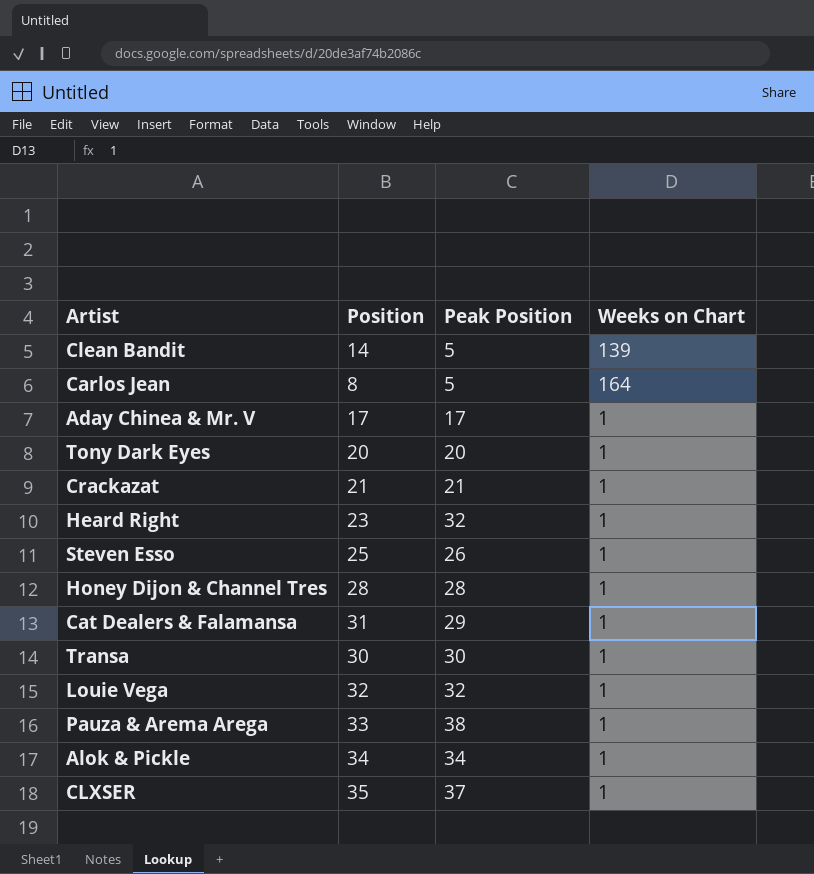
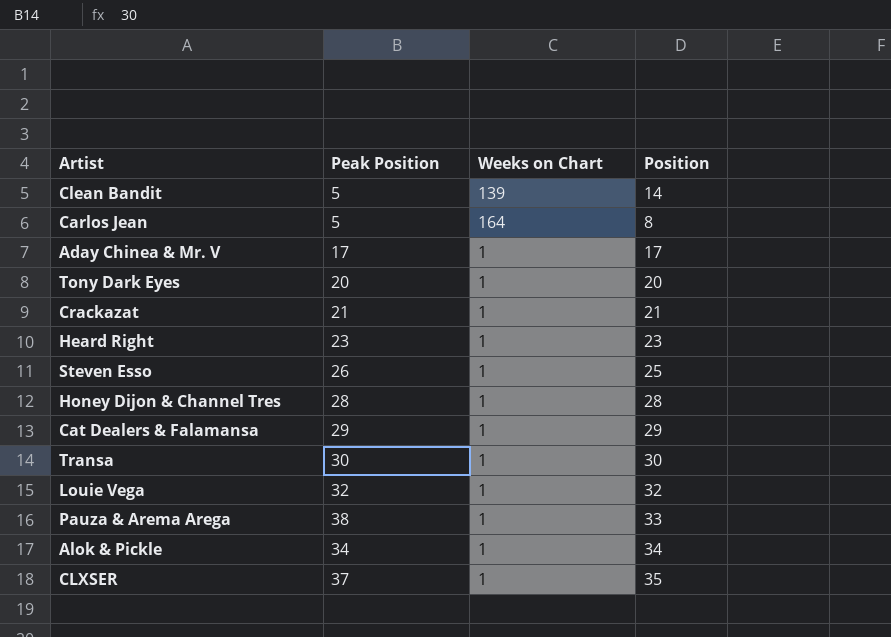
column Position | position: 2 -> 4
Heard Right | Peak Position: 32 -> 23
Cat Dealers & Falamansa | Position: 31 -> 29

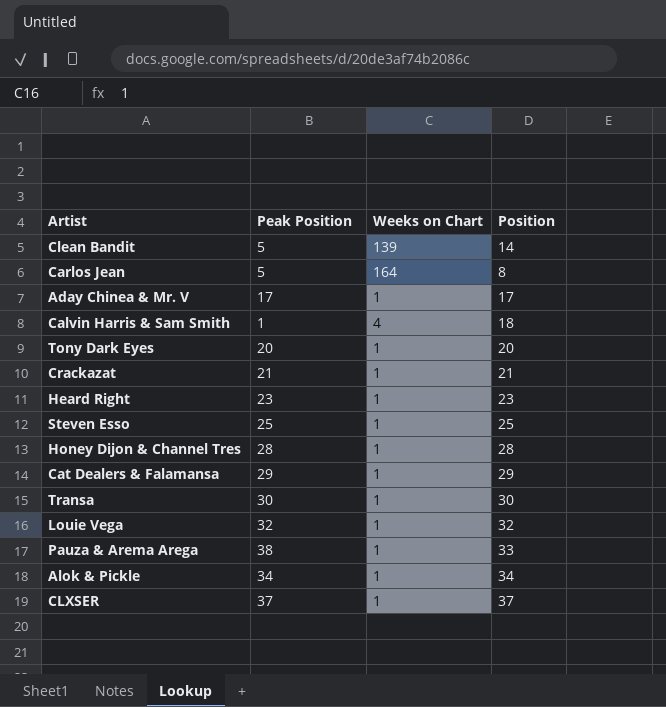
row Calvin Harris & Sam Smith: none -> 1 | 4 | 18
Steven Esso | Peak Position: 26 -> 25
CLXSER | Position: 35 -> 37

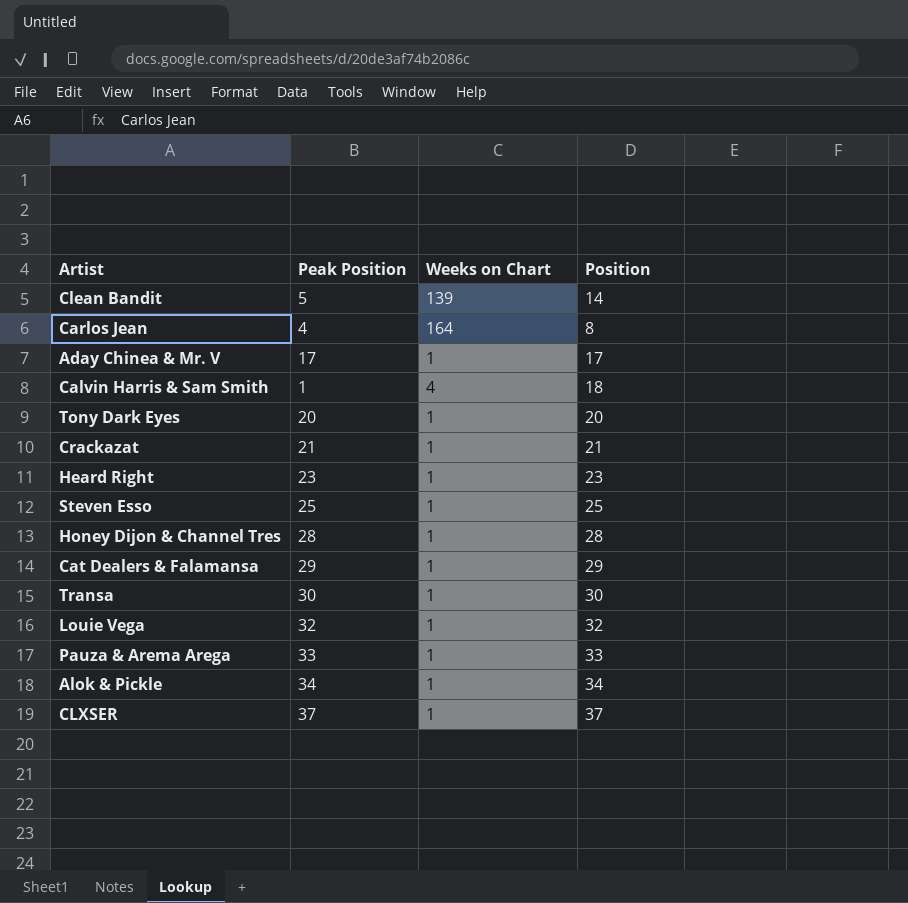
Carlos Jean | Peak Position: 5 -> 4
Pauza & Arema Arega | Peak Position: 38 -> 33

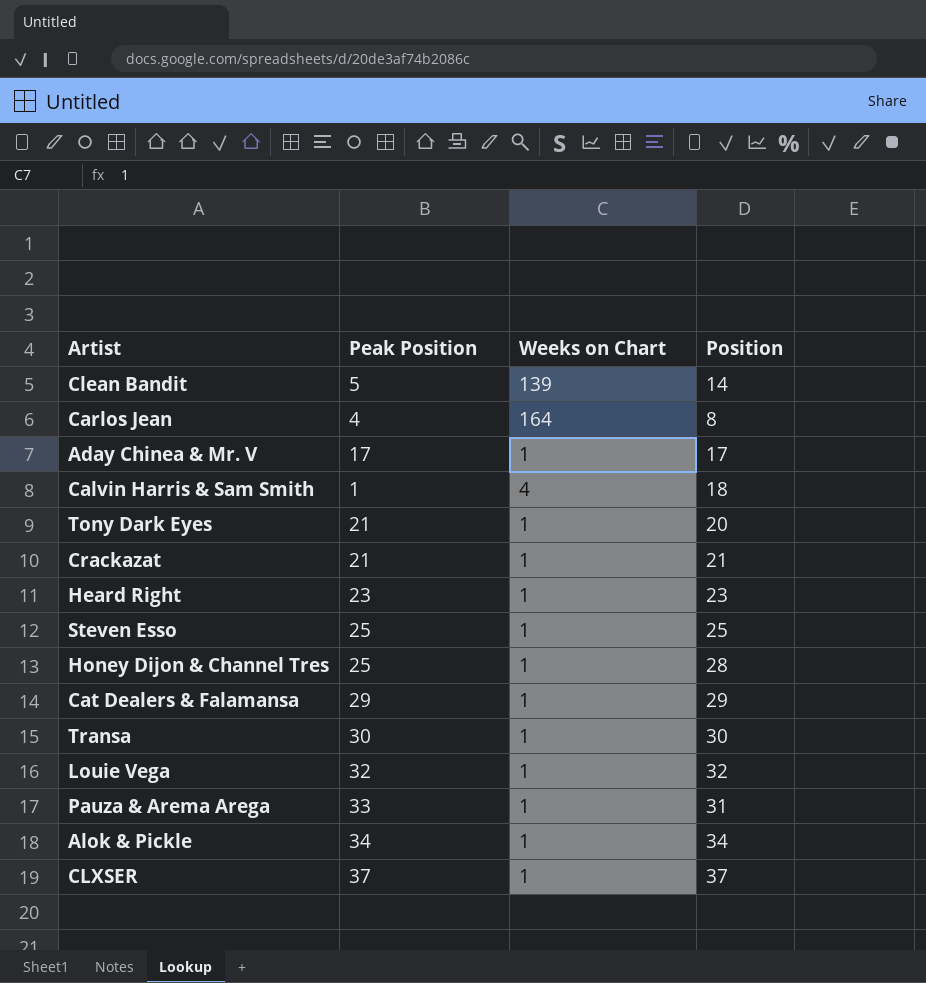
Tony Dark Eyes | Peak Position: 20 -> 21
Honey Dijon & Channel Tres | Peak Position: 28 -> 25
Pauza & Arema Arega | Position: 33 -> 31

